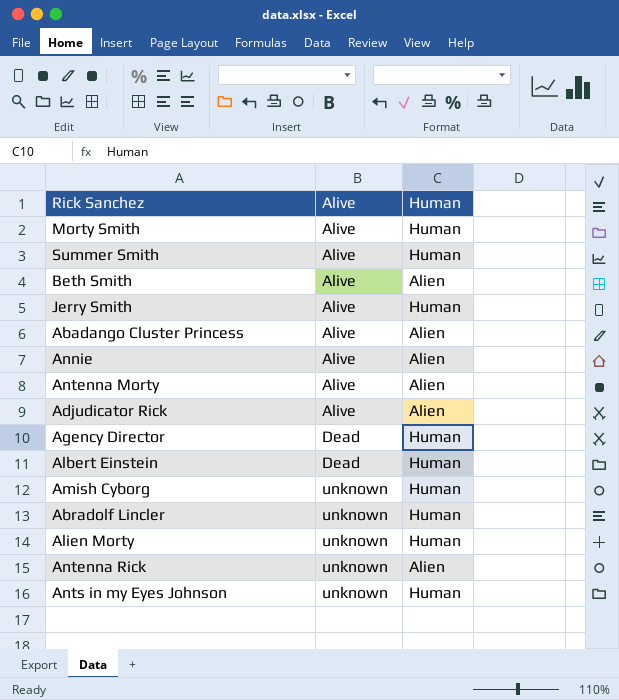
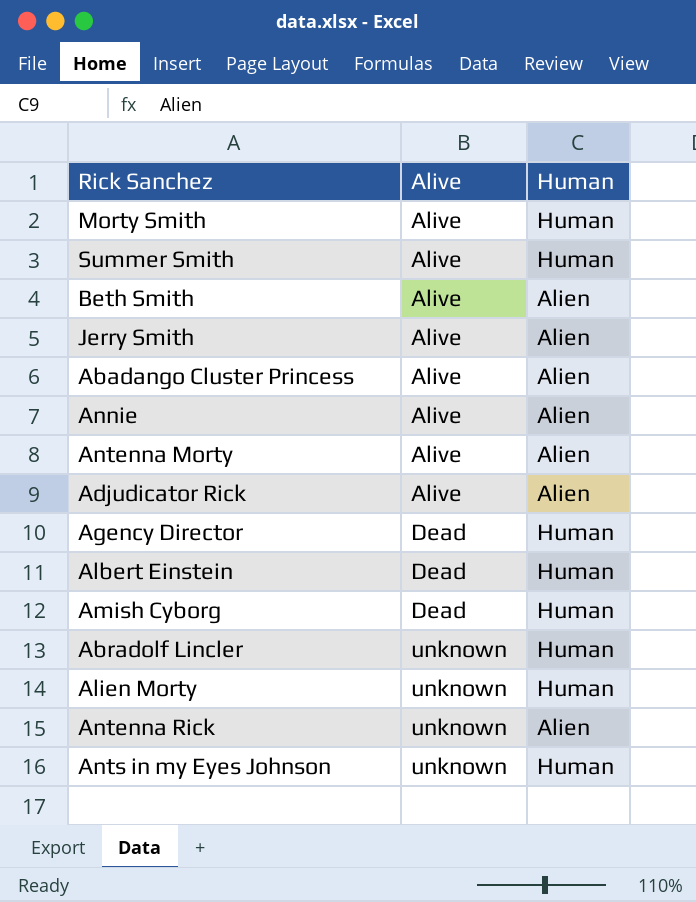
Jerry Smith | Human: Human -> Alien
Amish Cyborg | Alive: unknown -> Dead

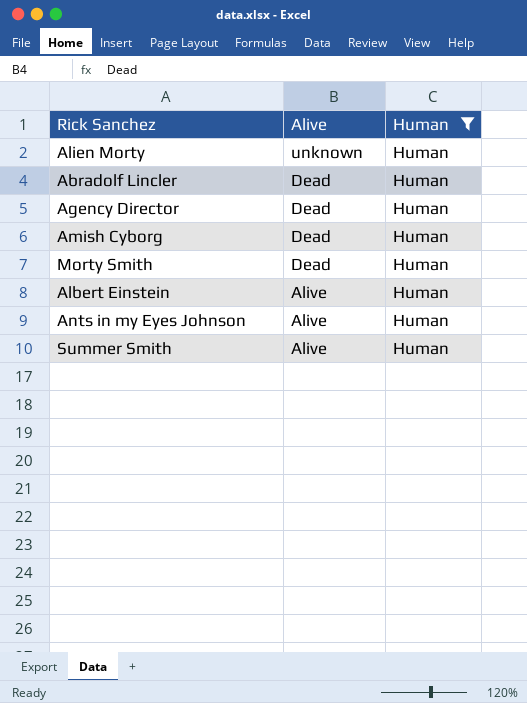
filter: none -> Human = Human
row order: Alive ascending -> Alive descending
Abradolf Lincler | Alive: unknown -> Dead
Morty Smith | Alive: Alive -> Dead
Albert Einstein | Alive: Dead -> Alive
Ants in my Eyes Johnson | Alive: unknown -> Alive

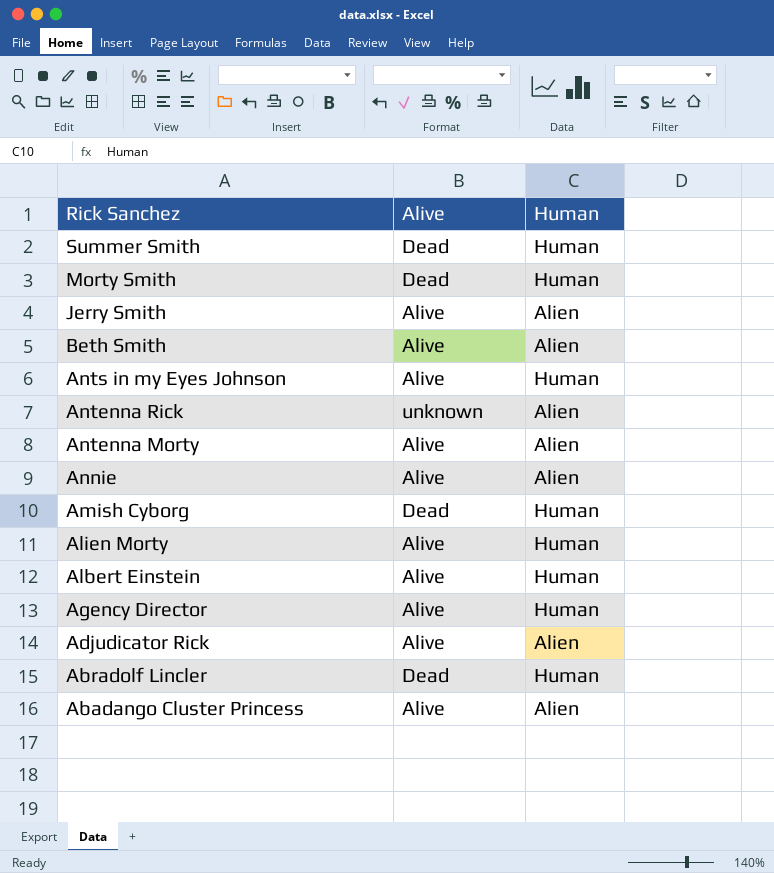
filter: Human = Human -> none
row order: Alive descending -> Rick Sanchez descending
Summer Smith | Alive: Alive -> Dead
Alien Morty | Alive: unknown -> Alive
Agency Director | Alive: Dead -> Alive

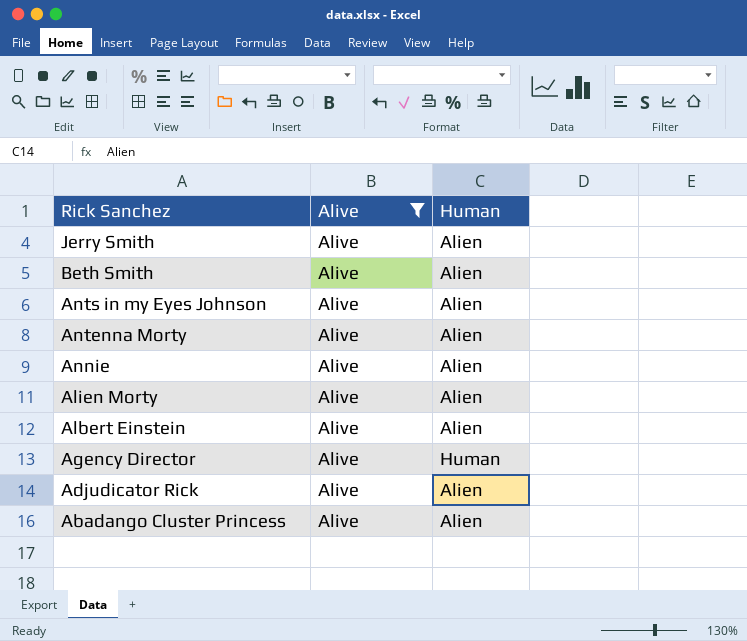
filter: none -> Alive = Alive
Ants in my Eyes Johnson | Human: Human -> Alien
Alien Morty | Human: Human -> Alien
Albert Einstein | Human: Human -> Alien

